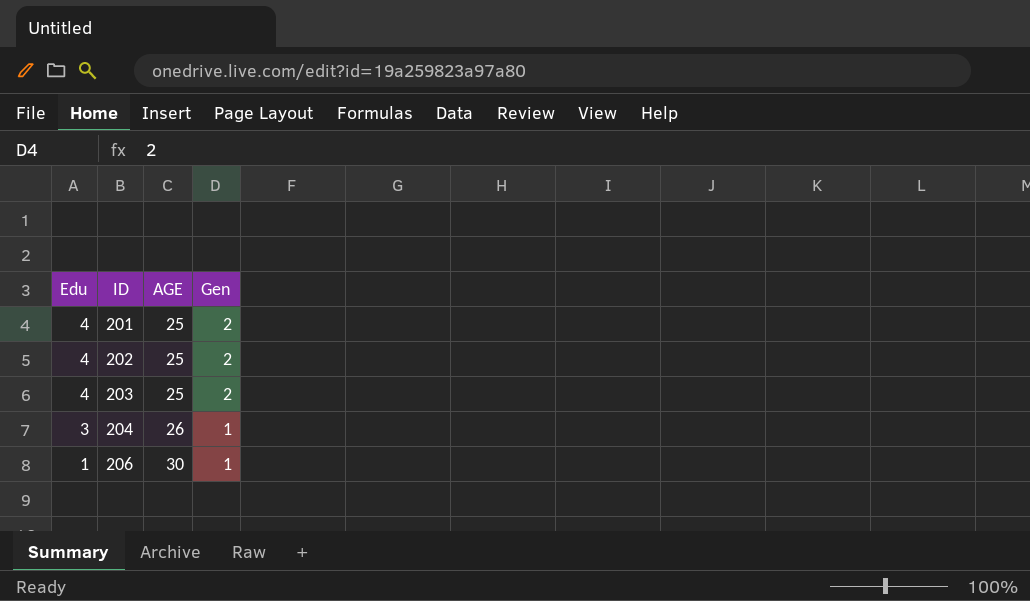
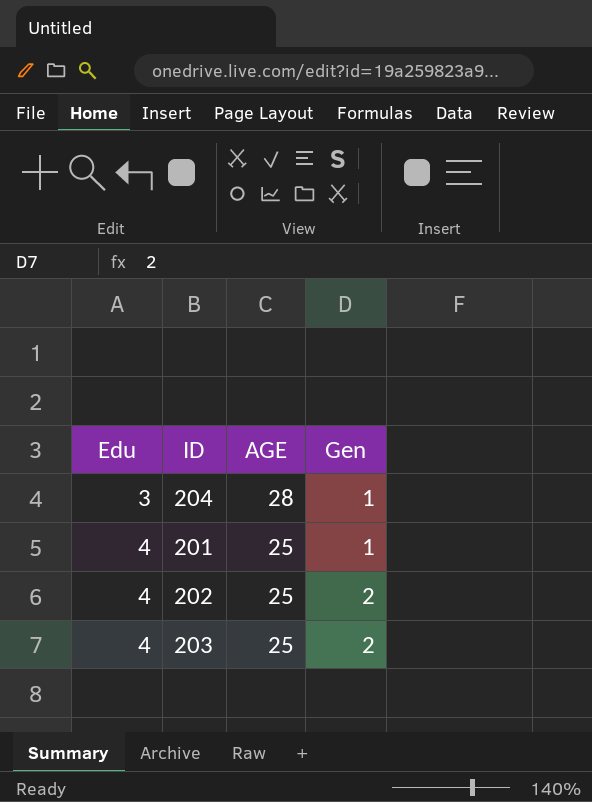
row order: Edu descending -> Edu ascending
row 206: 1 | 30 | 1 -> none
204 | AGE: 26 -> 28
201 | Gen: 2 -> 1

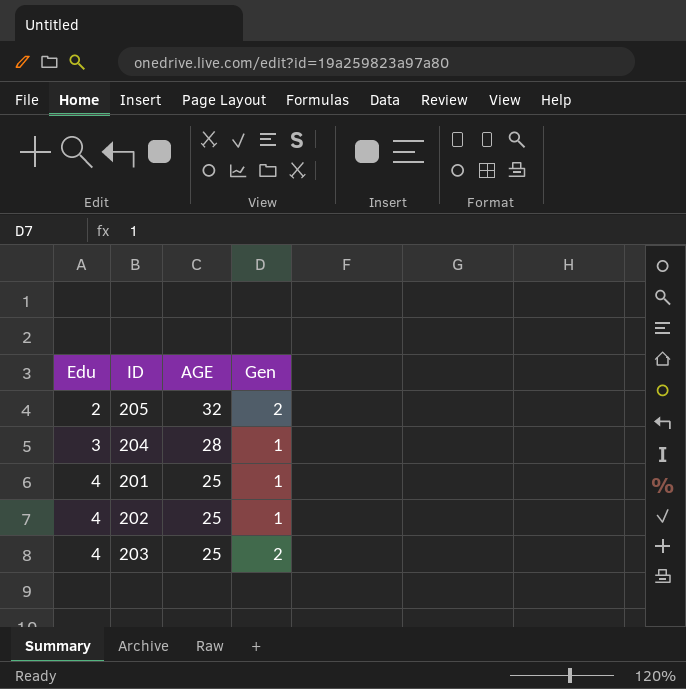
row 205: none -> 2 | 32 | 2
202 | Gen: 2 -> 1

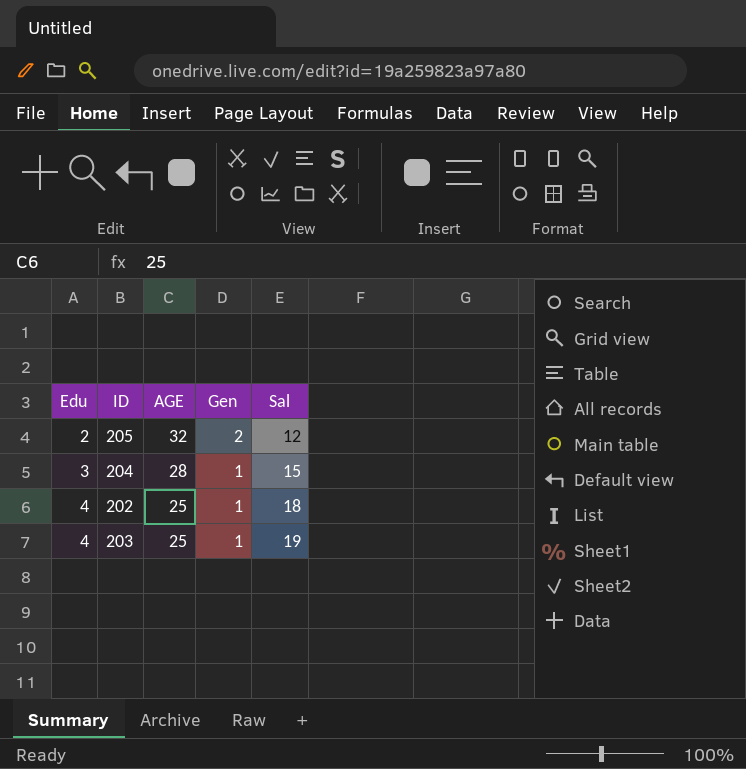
column Sal | position: none -> 5
row 201: 4 | 25 | 1 -> none
203 | Gen: 2 -> 1

